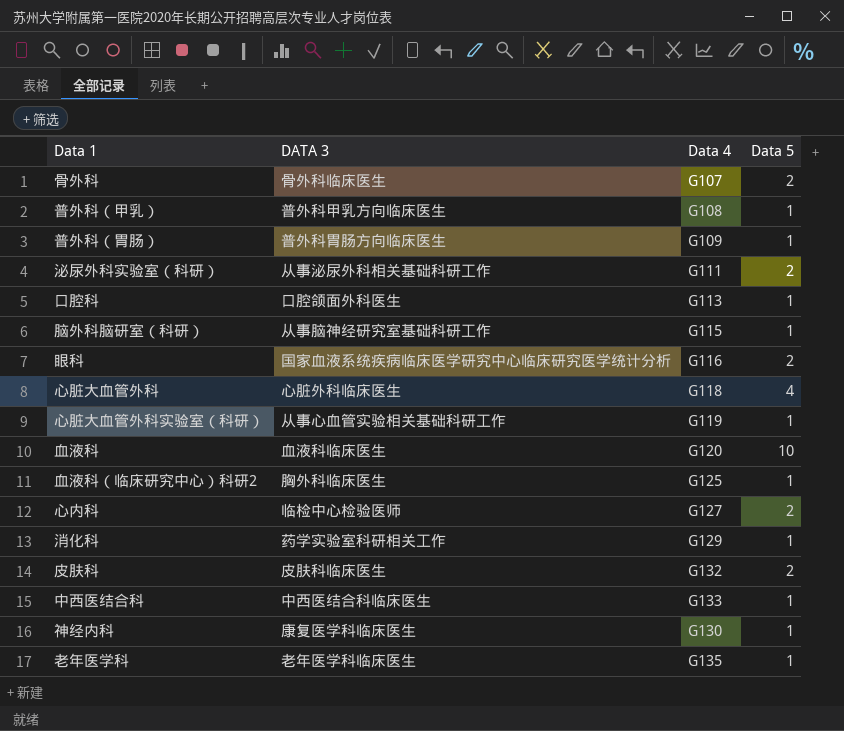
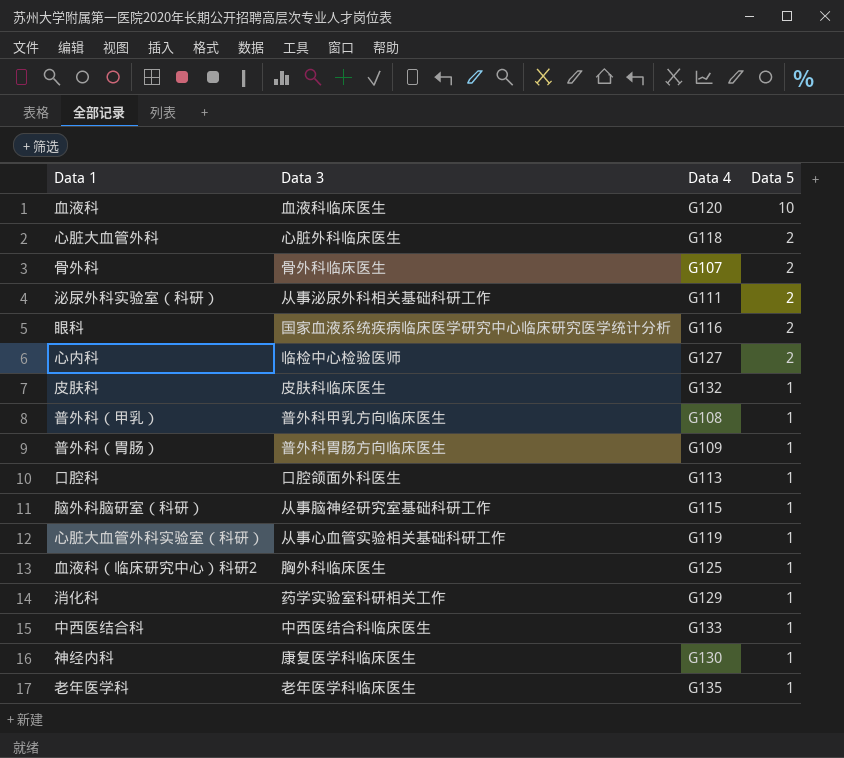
row order: none -> Data 5 descending
column name: DATA 3 -> Data 3
心脏大血管外科 | Data 5: 4 -> 2
皮肤科 | Data 5: 2 -> 1

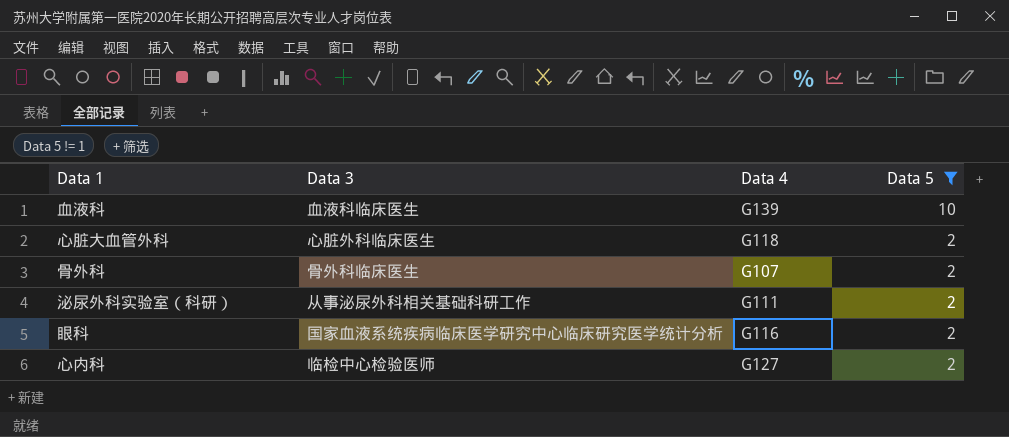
filter: none -> Data 5 != 1
血液科 | Data 4: G120 -> G139

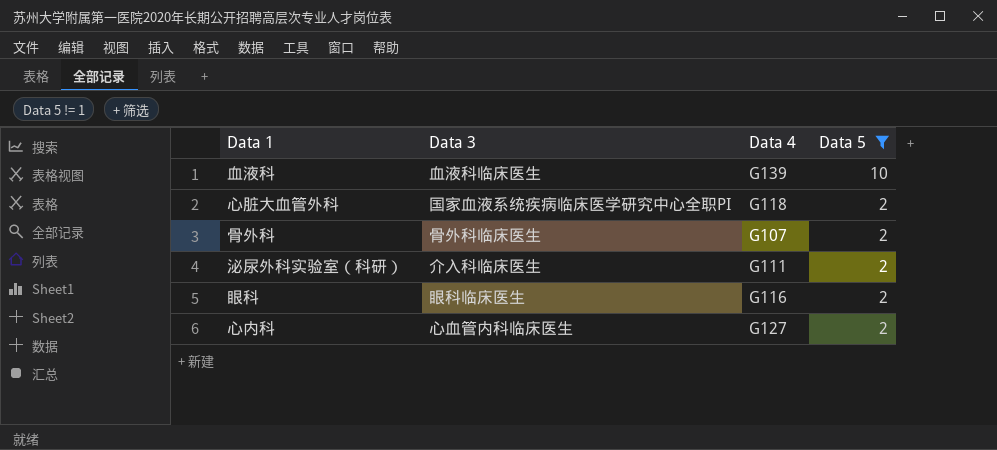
心脏大血管外科 | Data 3: 心脏外科临床医生 -> 国家血液系统疾病临床医学研究中心全职PI
泌尿外科实验室（科研） | Data 3: 从事泌尿外科相关基础科研工作 -> 介入科临床医生
眼科 | Data 3: 国家血液系统疾病临床医学研究中心临床研究医学统计分析 -> 眼科临床医生
心内科 | Data 3: 临检中心检验医师 -> 心血管内科临床医生

